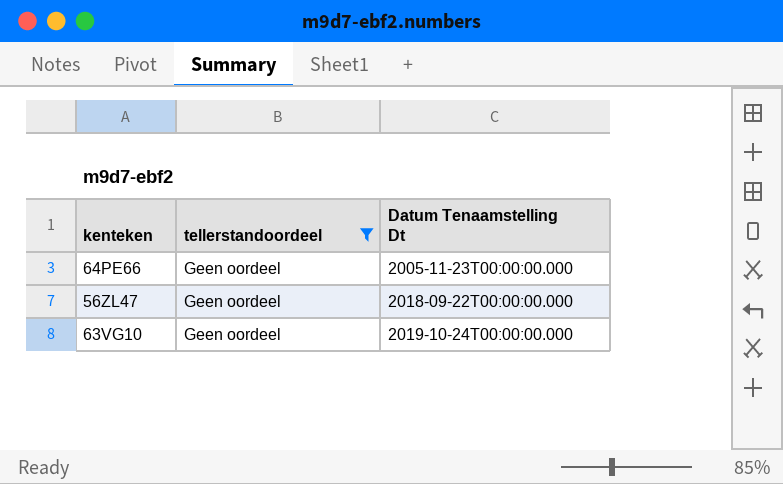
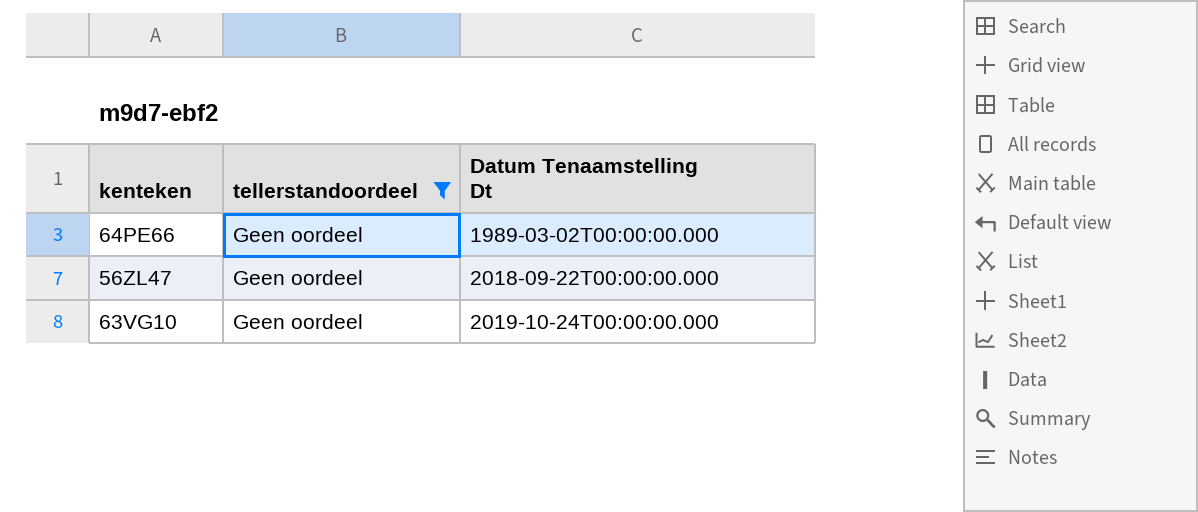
64PE66 | Datum Tenaamstelling Dt: 2005-11-23T00:00:00.000 -> 1989-03-02T00:00:00.000

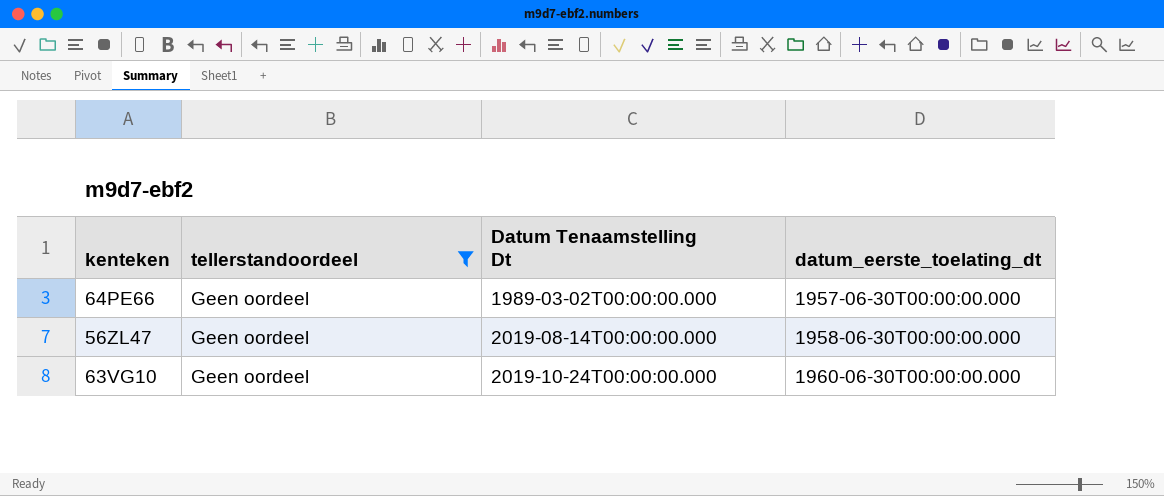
column datum_eerste_toelating_dt | position: none -> 4
56ZL47 | Datum Tenaamstelling Dt: 2018-09-22T00:00:00.000 -> 2019-08-14T00:00:00.000

